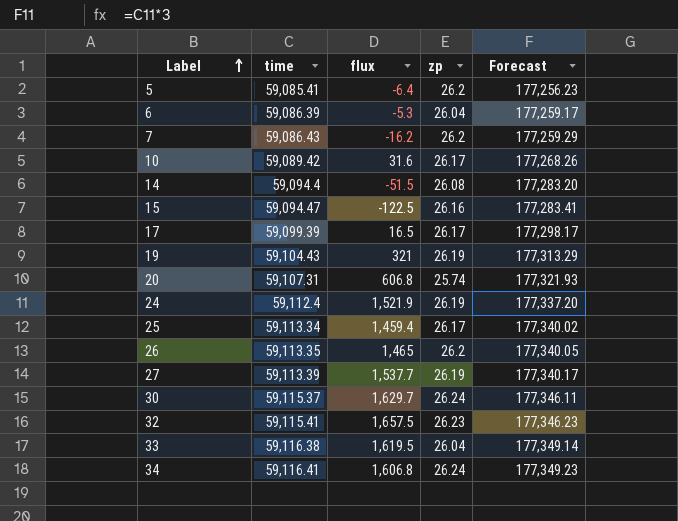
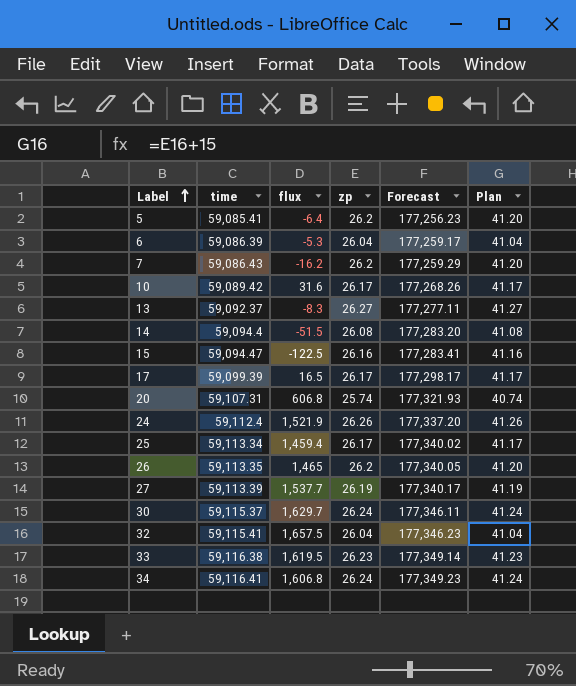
column Plan | formula: none -> [zp] + 15
row 19: 59,104.43 | 321 | 26.19 | 177,313.29 -> none
row 13: none -> 59,092.37 | -8.3 | 26.27 | 177,277.11 | 41.27
24 | zp: 26.19 -> 26.26
32 | zp: 26.23 -> 26.04
33 | zp: 26.04 -> 26.23

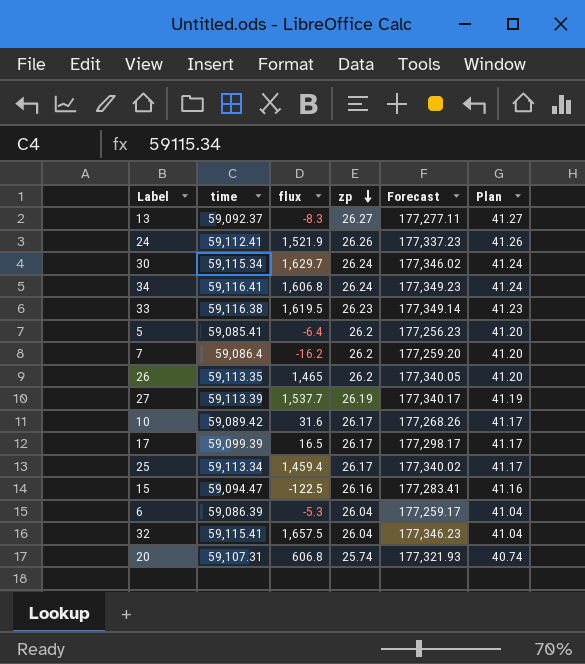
row order: Label ascending -> zp descending
row 14: 59,094.4 | -51.5 | 26.08 | 177,283.20 | 41.08 -> none
24 | time: 59,112.4 -> 59,112.41
24 | Forecast: 177,337.20 -> 177,337.23
30 | time: 59,115.37 -> 59,115.34
30 | Forecast: 177,346.11 -> 177,346.02
7 | time: 59,086.43 -> 59,086.4
7 | Forecast: 177,259.29 -> 177,259.20

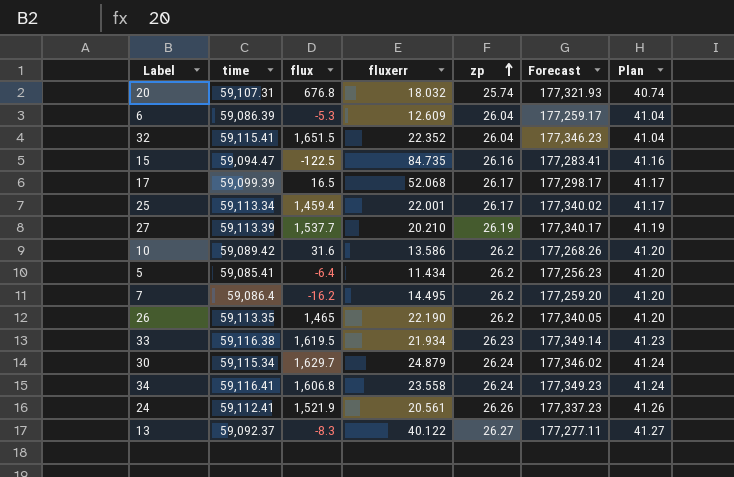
row order: zp descending -> zp ascending
column fluxerr | position: none -> 4
20 | flux: 606.8 -> 676.8
32 | flux: 1,657.5 -> 1,651.5
10 | zp: 26.17 -> 26.2
10 | Plan: 41.17 -> 41.20

